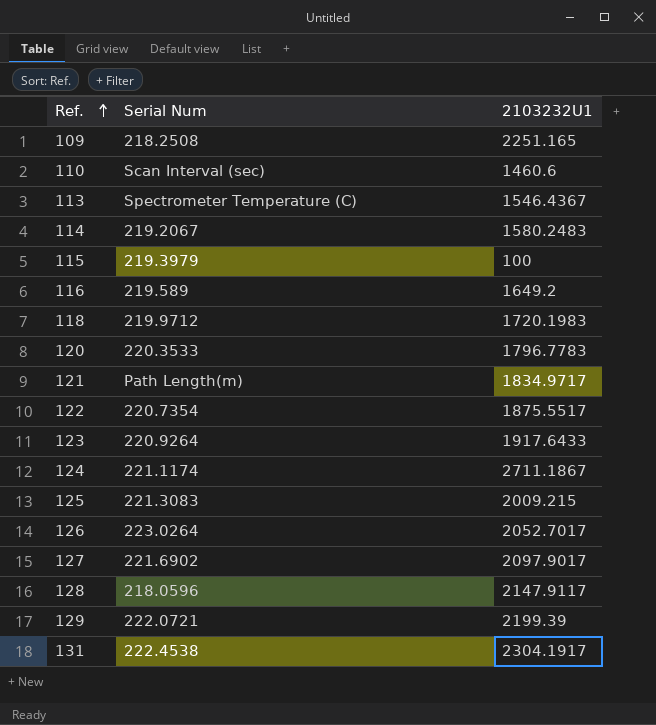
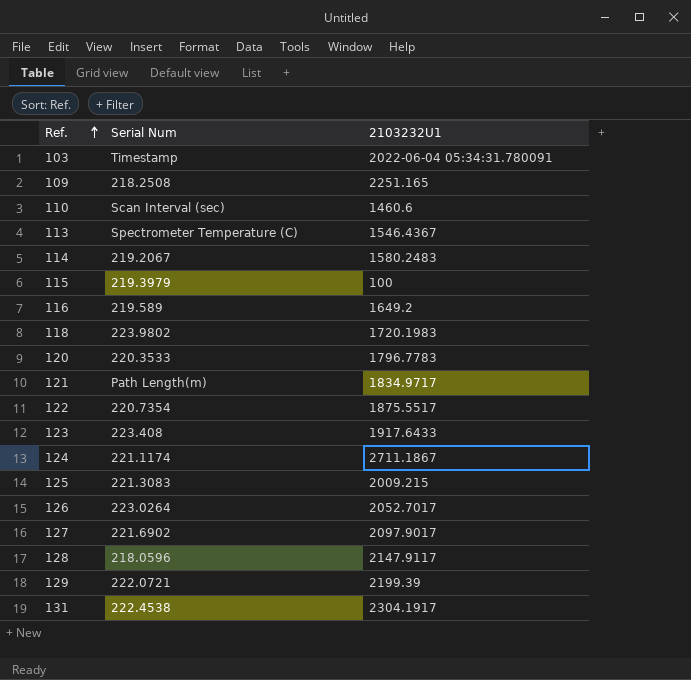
row 103: none -> Timestamp | 2022-06-04 05:34:31.780091
118 | Serial Num: 219.9712 -> 223.9802
123 | Serial Num: 220.9264 -> 223.408

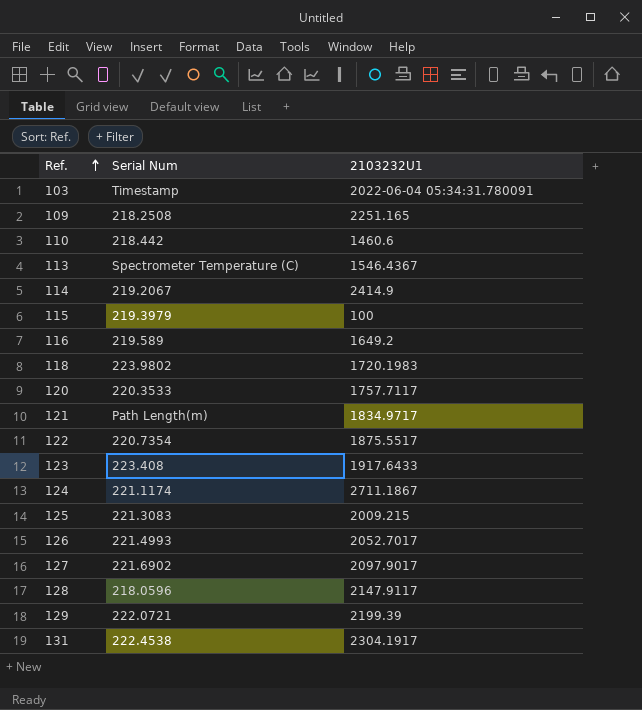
110 | Serial Num: Scan Interval (sec) -> 218.442
114 | 2103232U1: 1580.2483 -> 2414.9
120 | 2103232U1: 1796.7783 -> 1757.7117
126 | Serial Num: 223.0264 -> 221.4993

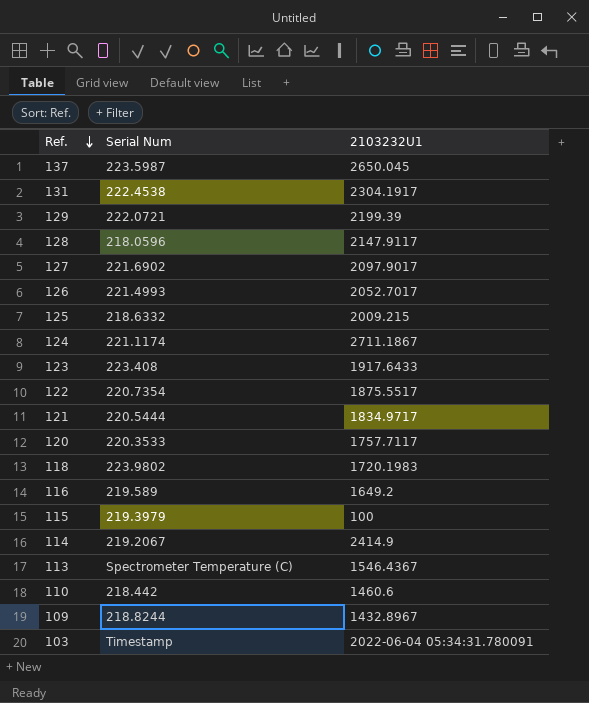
row order: Ref. ascending -> Ref. descending
row 137: none -> 223.5987 | 2650.045
125 | Serial Num: 221.3083 -> 218.6332
121 | Serial Num: Path Length(m) -> 220.5444
109 | Serial Num: 218.2508 -> 218.8244
109 | 2103232U1: 2251.165 -> 1432.8967

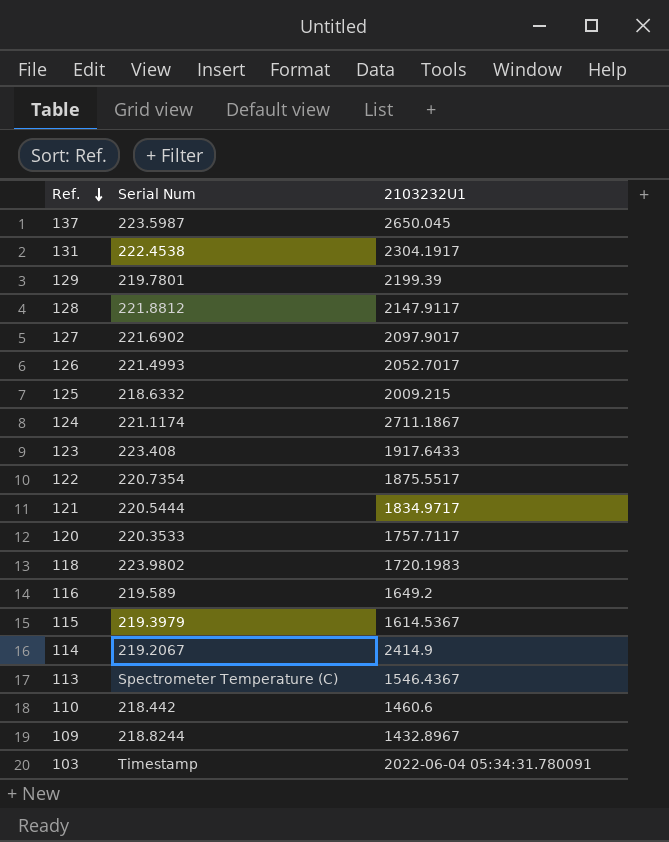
129 | Serial Num: 222.0721 -> 219.7801
128 | Serial Num: 218.0596 -> 221.8812
115 | 2103232U1: 100 -> 1614.5367

